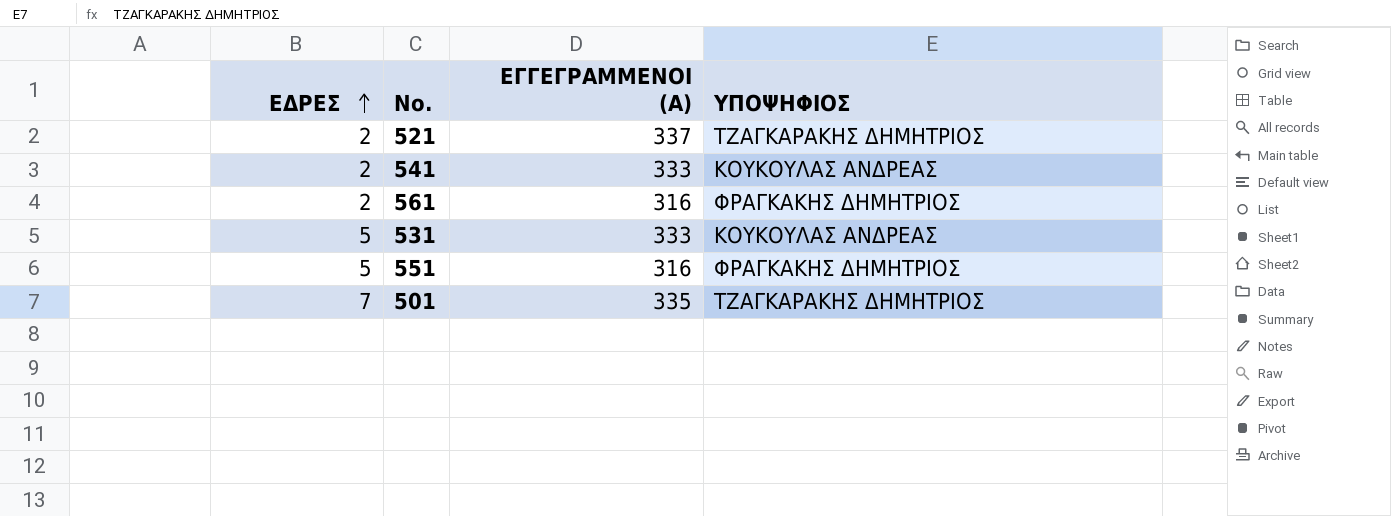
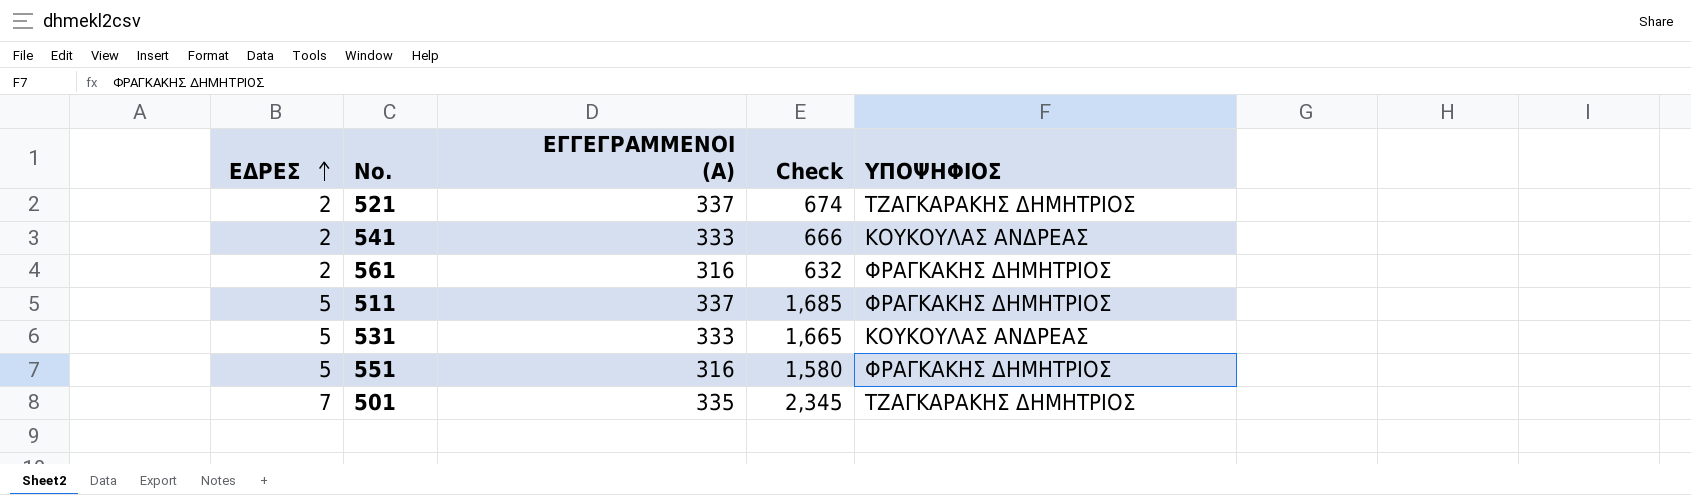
column Check | formula: none -> [ΕΔΡΕΣ] * [ΕΓΓΕΓΡΑΜΜΕΝΟΙ (Α)]
row 511: none -> 5 | 337 | 1,685 | ΦΡΑΓΚΑΚΗΣ ΔΗΜΗΤΡΙΟΣ

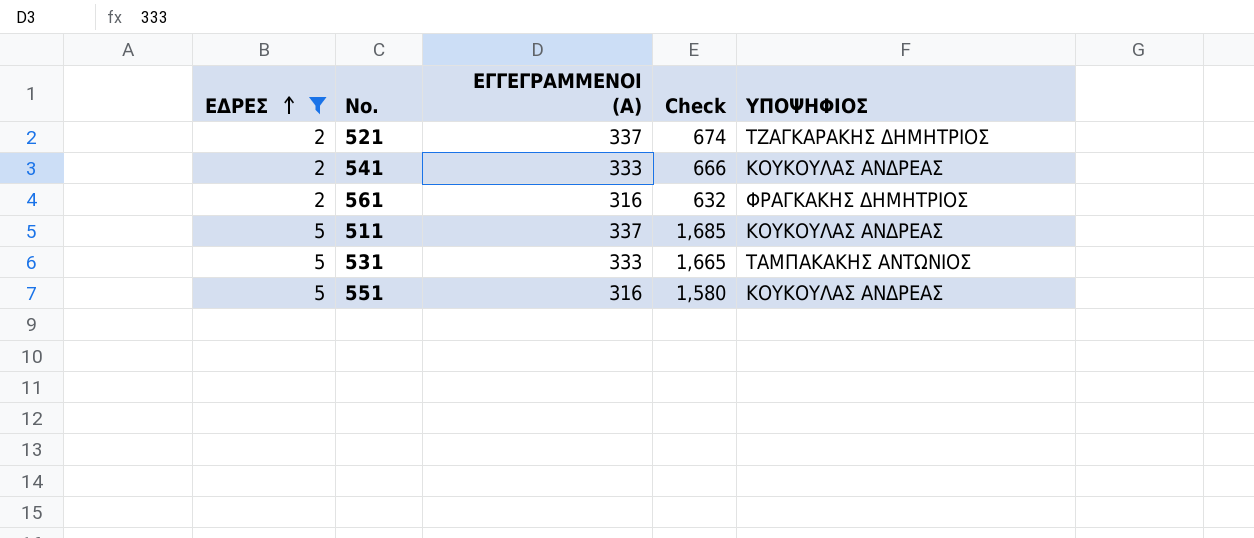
filter: none -> ΕΔΡΕΣ != 7
511 | ΥΠΟΨΗΦΙΟΣ: ΦΡΑΓΚΑΚΗΣ ΔΗΜΗΤΡΙΟΣ -> ΚΟΥΚΟΥΛΑΣ ΑΝΔΡΕΑΣ
531 | ΥΠΟΨΗΦΙΟΣ: ΚΟΥΚΟΥΛΑΣ ΑΝΔΡΕΑΣ -> ΤΑΜΠΑΚΑΚΗΣ ΑΝΤΩΝΙΟΣ
551 | ΥΠΟΨΗΦΙΟΣ: ΦΡΑΓΚΑΚΗΣ ΔΗΜΗΤΡΙΟΣ -> ΚΟΥΚΟΥΛΑΣ ΑΝΔΡΕΑΣ

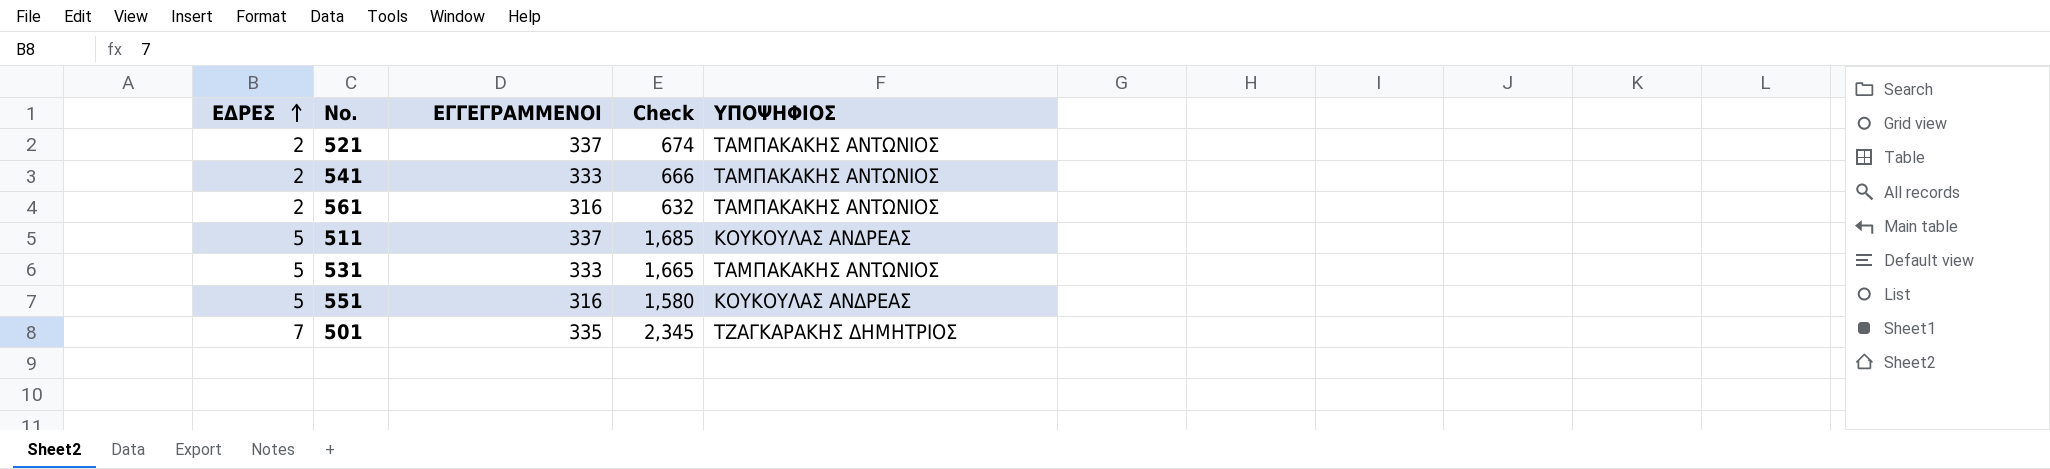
filter: ΕΔΡΕΣ != 7 -> none
column name: ΕΓΓΕΓΡΑΜΜΕΝΟΙ (Α) -> ΕΓΓΕΓΡΑΜΜΕΝΟΙ
521 | ΥΠΟΨΗΦΙΟΣ: ΤΖΑΓΚΑΡΑΚΗΣ ΔΗΜΗΤΡΙΟΣ -> ΤΑΜΠΑΚΑΚΗΣ ΑΝΤΩΝΙΟΣ
541 | ΥΠΟΨΗΦΙΟΣ: ΚΟΥΚΟΥΛΑΣ ΑΝΔΡΕΑΣ -> ΤΑΜΠΑΚΑΚΗΣ ΑΝΤΩΝΙΟΣ
561 | ΥΠΟΨΗΦΙΟΣ: ΦΡΑΓΚΑΚΗΣ ΔΗΜΗΤΡΙΟΣ -> ΤΑΜΠΑΚΑΚΗΣ ΑΝΤΩΝΙΟΣ

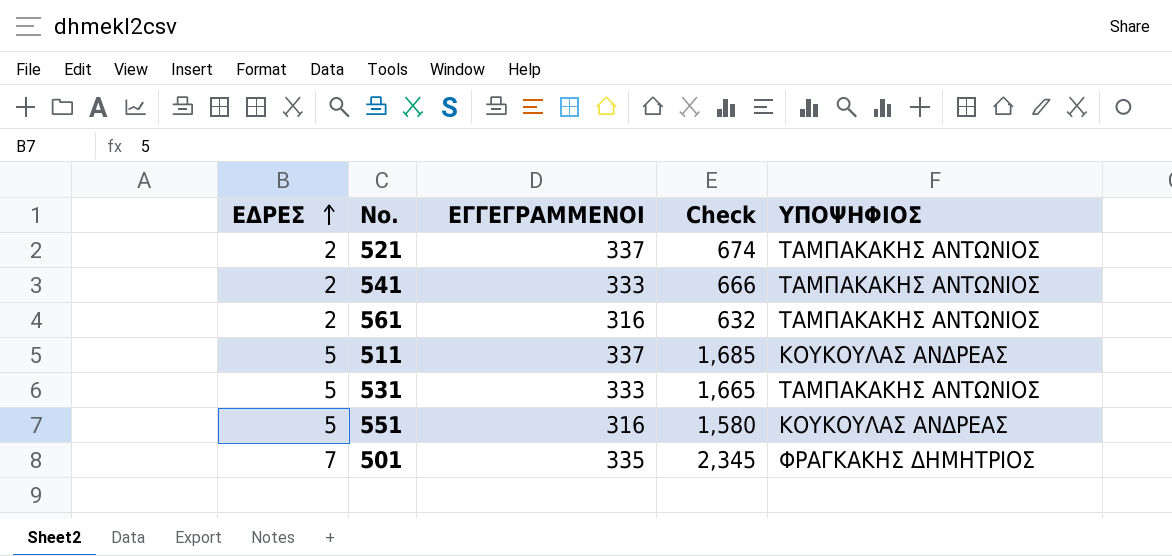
501 | ΥΠΟΨΗΦΙΟΣ: ΤΖΑΓΚΑΡΑΚΗΣ ΔΗΜΗΤΡΙΟΣ -> ΦΡΑΓΚΑΚΗΣ ΔΗΜΗΤΡΙΟΣ

